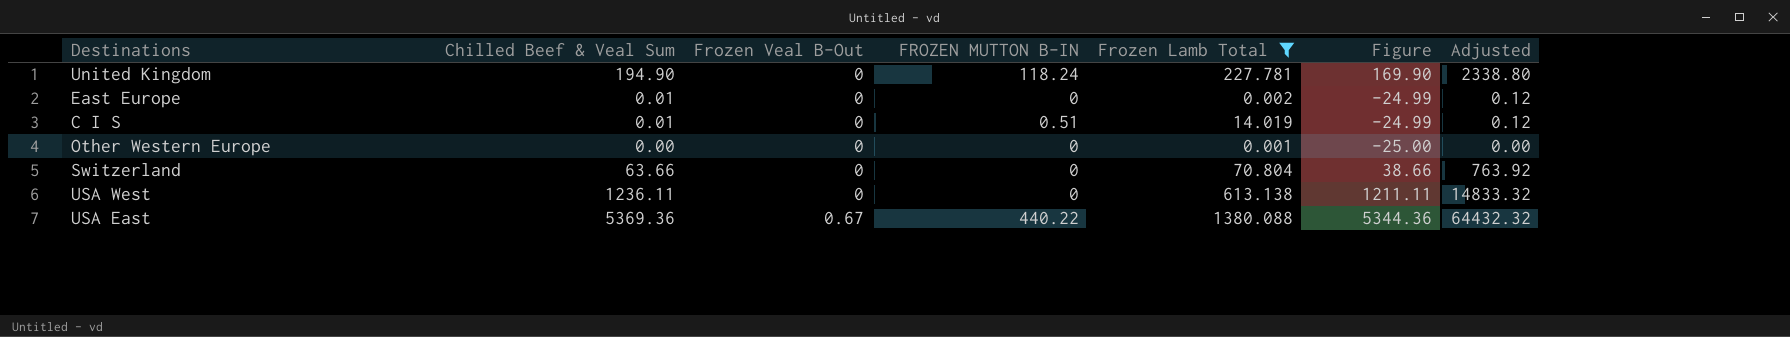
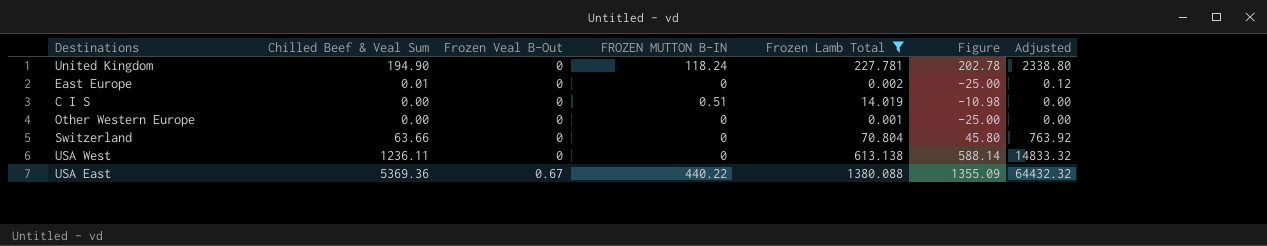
column Figure | formula: [Chilled Beef & Veal Sum] - 25 -> [Frozen Lamb Total] - 25
C I S | Chilled Beef & Veal Sum: 0.01 -> 0.00
C I S | Adjusted: 0.12 -> 0.00

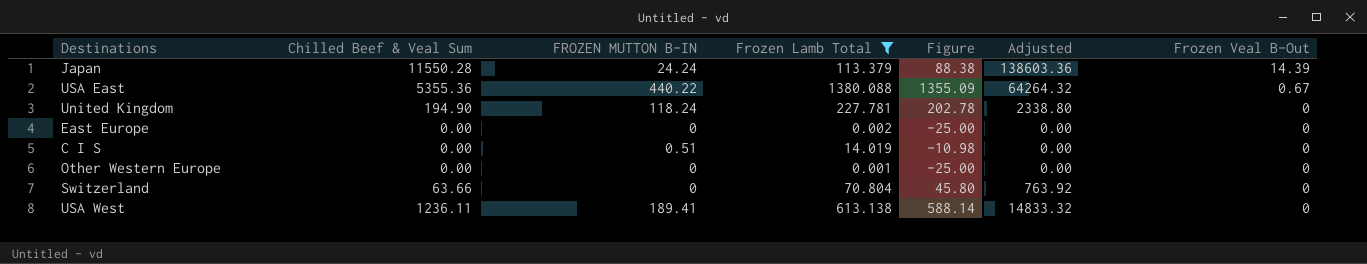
row order: Frozen Veal B-Out ascending -> Frozen Veal B-Out descending
column Frozen Veal B-Out | position: 3 -> 7
row Japan: none -> 11550.28 | 24.24 | 113.379 | 88.38 | 138603.36 | 14.39
USA East | Chilled Beef & Veal Sum: 5369.36 -> 5355.36
USA East | Adjusted: 64432.32 -> 64264.32
East Europe | Chilled Beef & Veal Sum: 0.01 -> 0.00
East Europe | Adjusted: 0.12 -> 0.00
USA West | FROZEN MUTTON B-IN: 0 -> 189.41

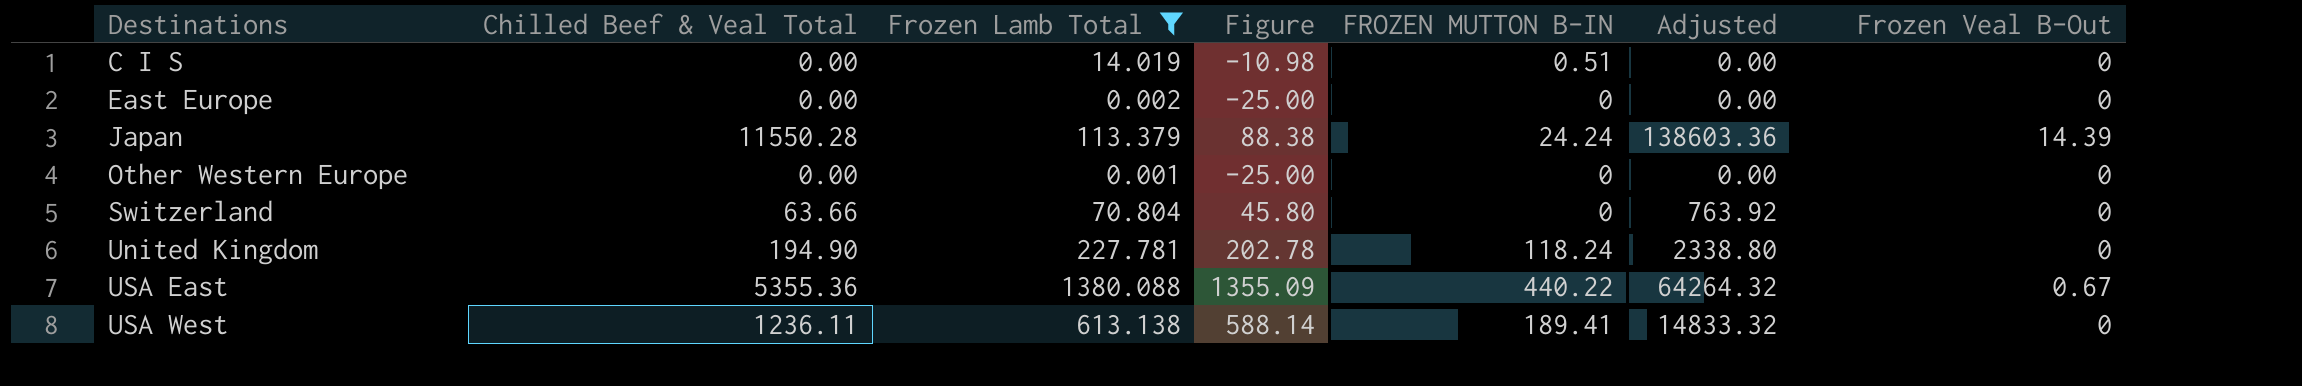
row order: Frozen Veal B-Out descending -> Destinations ascending
column name: Chilled Beef & Veal Sum -> Chilled Beef & Veal Total
column FROZEN MUTTON B-IN | position: 3 -> 5

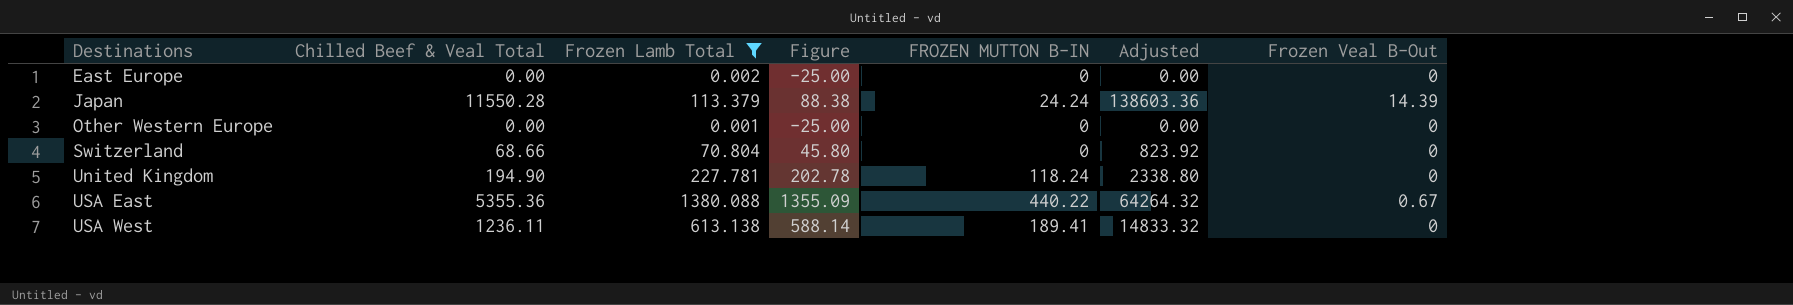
row C I S: 0.00 | 14.019 | -10.98 | 0.51 | 0.00 | 0 -> none
Switzerland | Chilled Beef & Veal Total: 63.66 -> 68.66
Switzerland | Adjusted: 763.92 -> 823.92

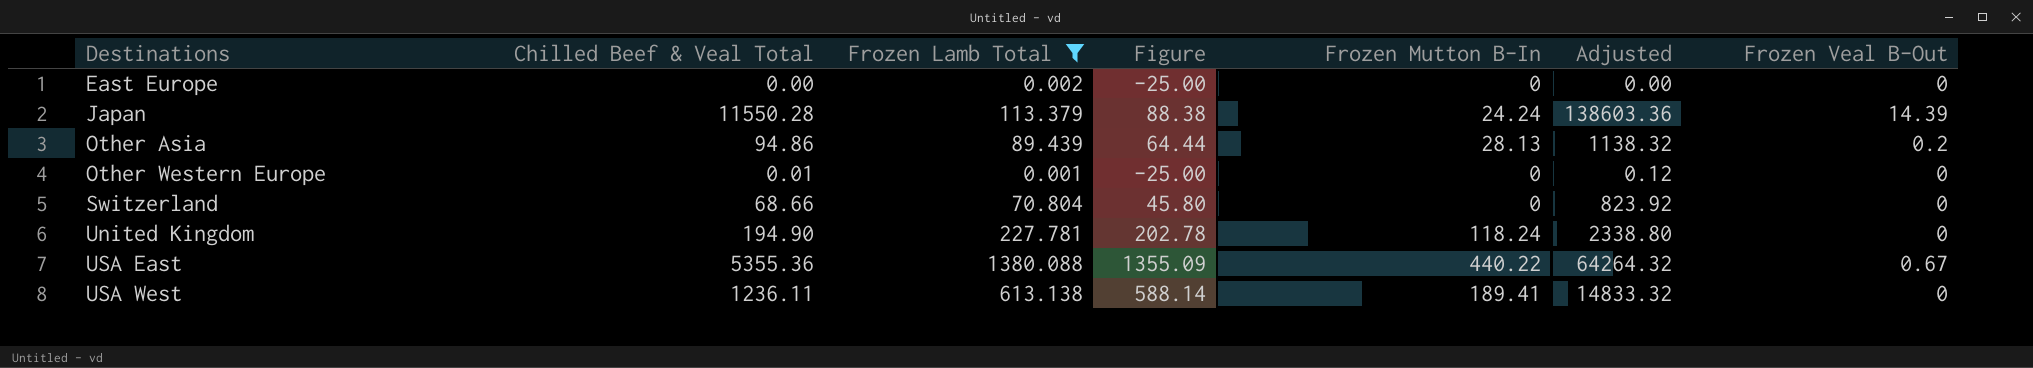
column name: FROZEN MUTTON B-IN -> Frozen Mutton B-In
row Other Asia: none -> 94.86 | 89.439 | 64.44 | 28.13 | 1138.32 | 0.2
Other Western Europe | Chilled Beef & Veal Total: 0.00 -> 0.01
Other Western Europe | Adjusted: 0.00 -> 0.12

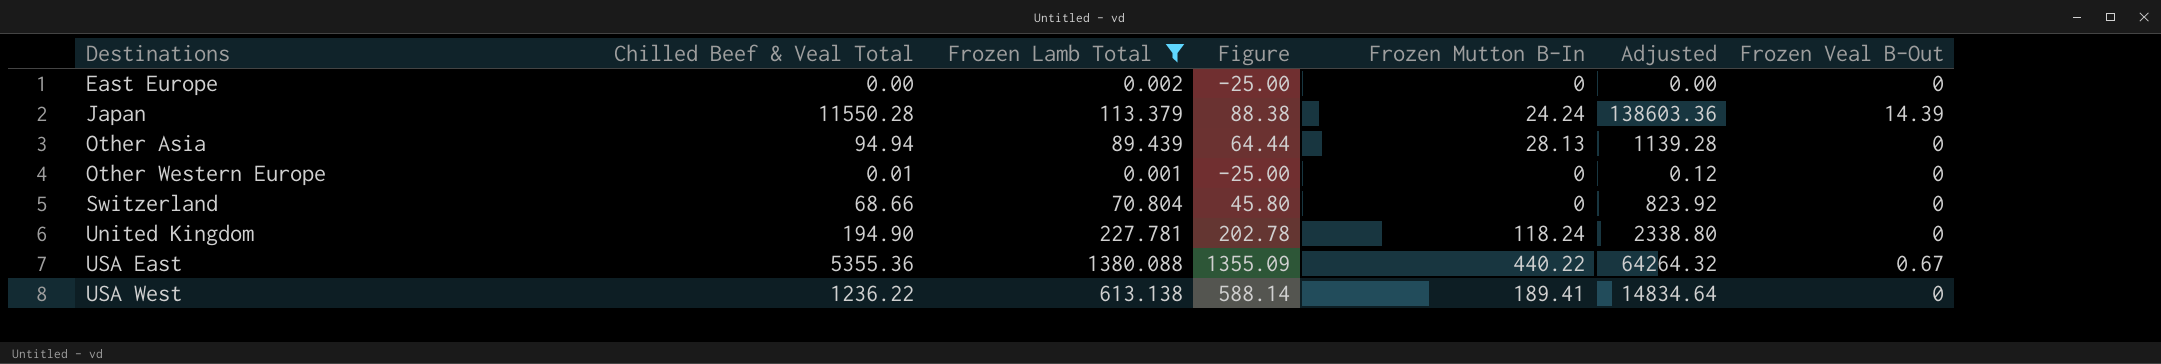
Other Asia | Chilled Beef & Veal Total: 94.86 -> 94.94
Other Asia | Adjusted: 1138.32 -> 1139.28
Other Asia | Frozen Veal B-Out: 0.2 -> 0
USA West | Chilled Beef & Veal Total: 1236.11 -> 1236.22
USA West | Adjusted: 14833.32 -> 14834.64

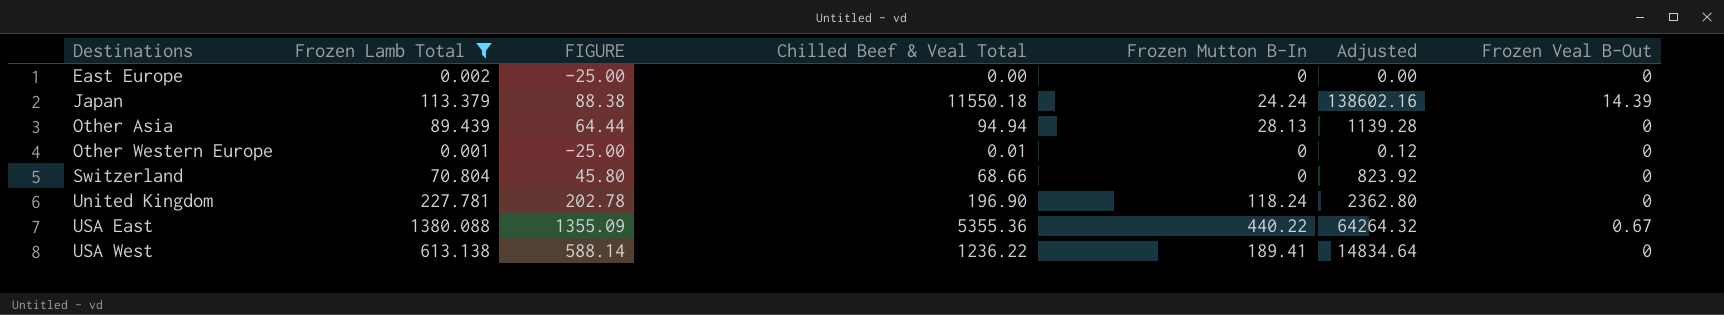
column name: Figure -> FIGURE
column Chilled Beef & Veal Total | position: 2 -> 4
Japan | Chilled Beef & Veal Total: 11550.28 -> 11550.18
Japan | Adjusted: 138603.36 -> 138602.16
United Kingdom | Chilled Beef & Veal Total: 194.90 -> 196.90
United Kingdom | Adjusted: 2338.80 -> 2362.80

